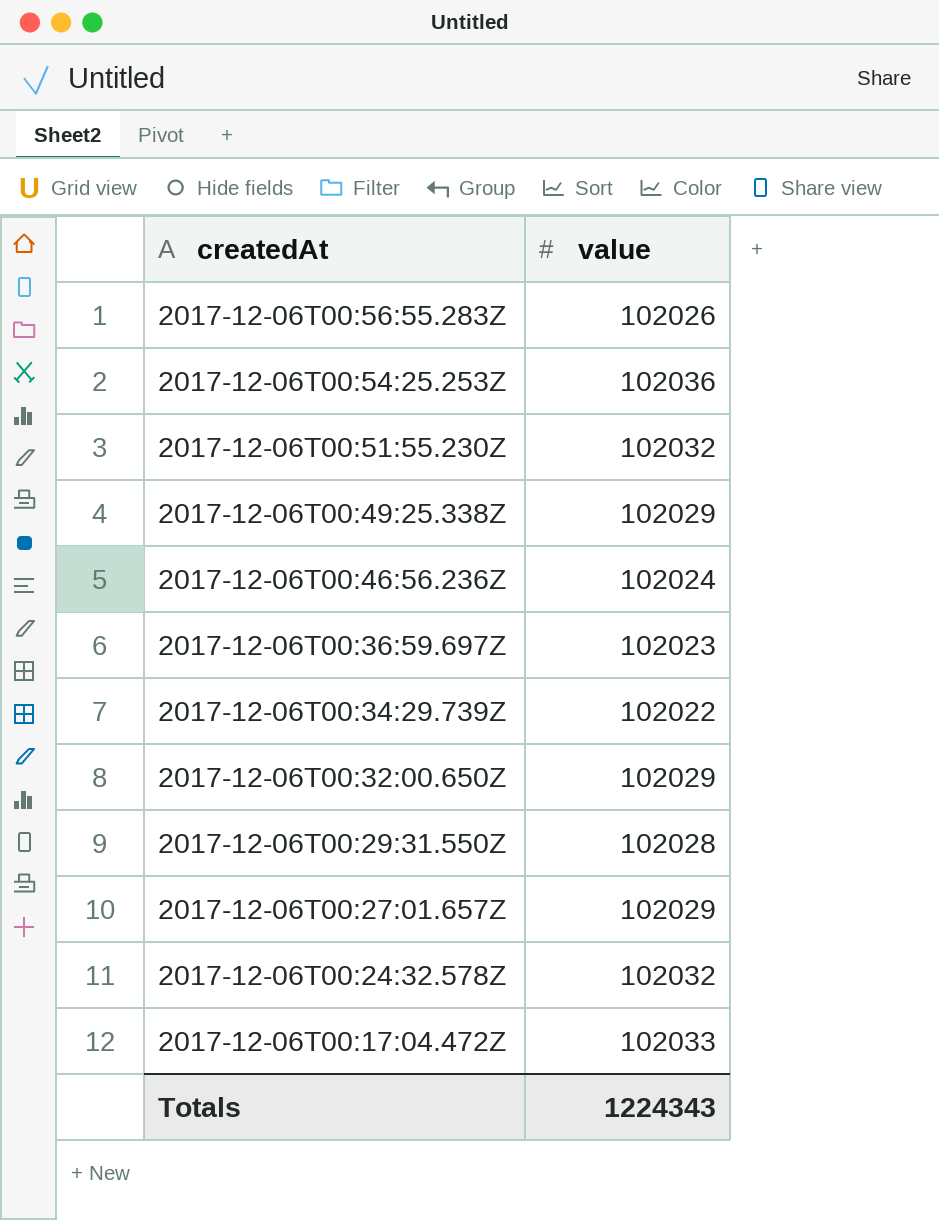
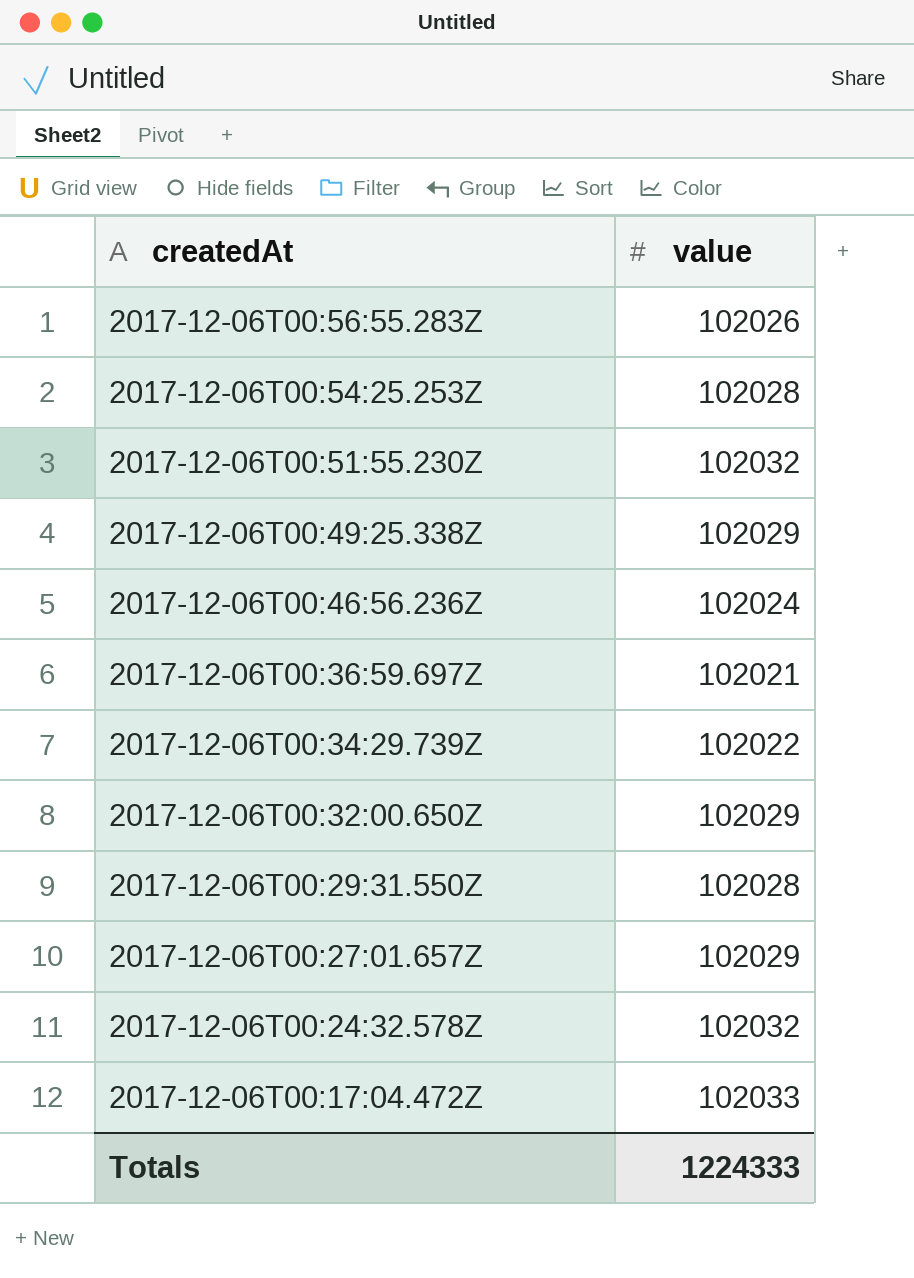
2017-12-06T00:54:25.253Z | value: 102036 -> 102028
2017-12-06T00:36:59.697Z | value: 102023 -> 102021
Totals | value: 1224343 -> 1224333

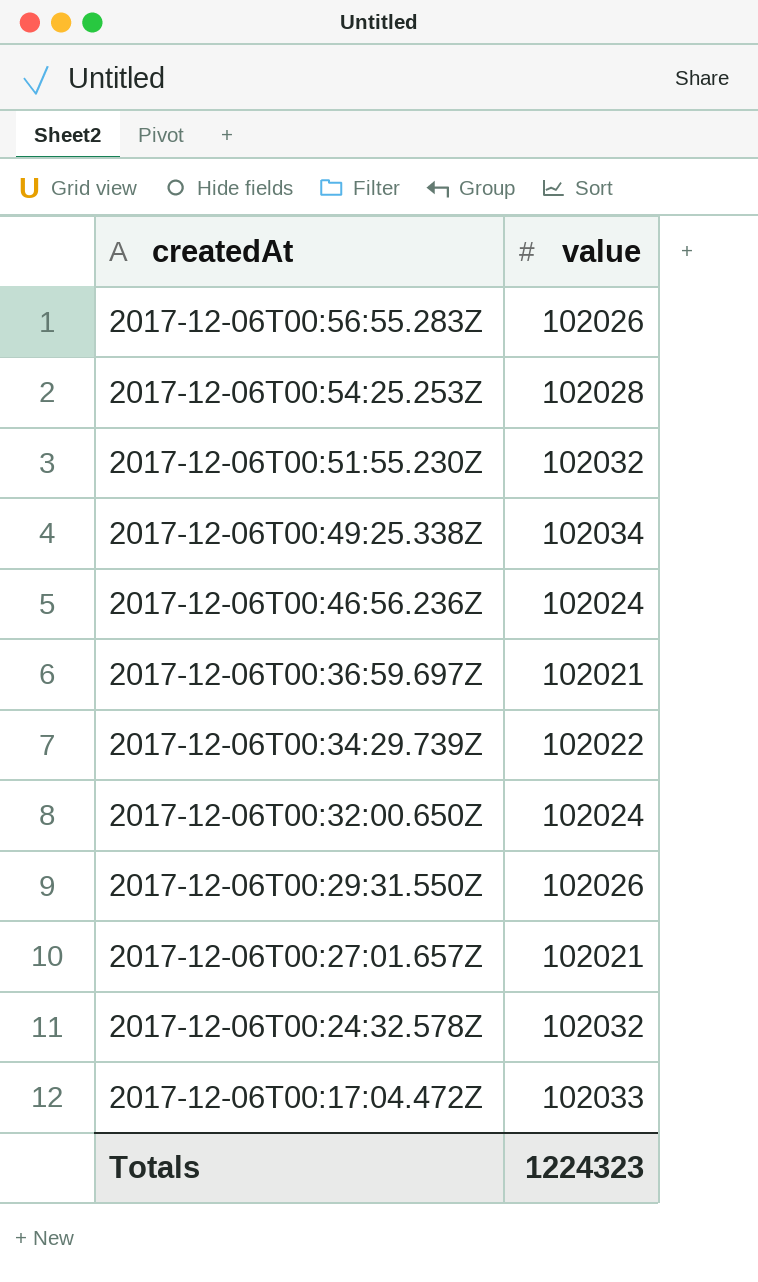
2017-12-06T00:49:25.338Z | value: 102029 -> 102034
2017-12-06T00:32:00.650Z | value: 102029 -> 102024
2017-12-06T00:29:31.550Z | value: 102028 -> 102026
2017-12-06T00:27:01.657Z | value: 102029 -> 102021
Totals | value: 1224333 -> 1224323

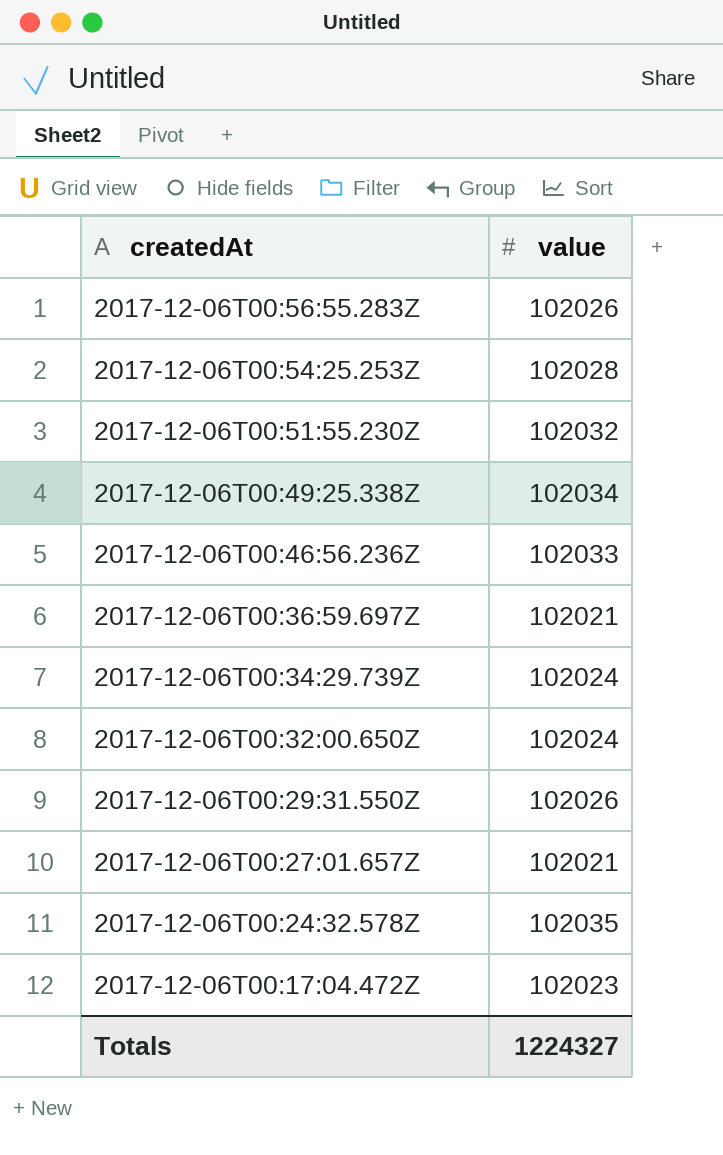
2017-12-06T00:46:56.236Z | value: 102024 -> 102033
2017-12-06T00:34:29.739Z | value: 102022 -> 102024
2017-12-06T00:24:32.578Z | value: 102032 -> 102035
2017-12-06T00:17:04.472Z | value: 102033 -> 102023
Totals | value: 1224323 -> 1224327

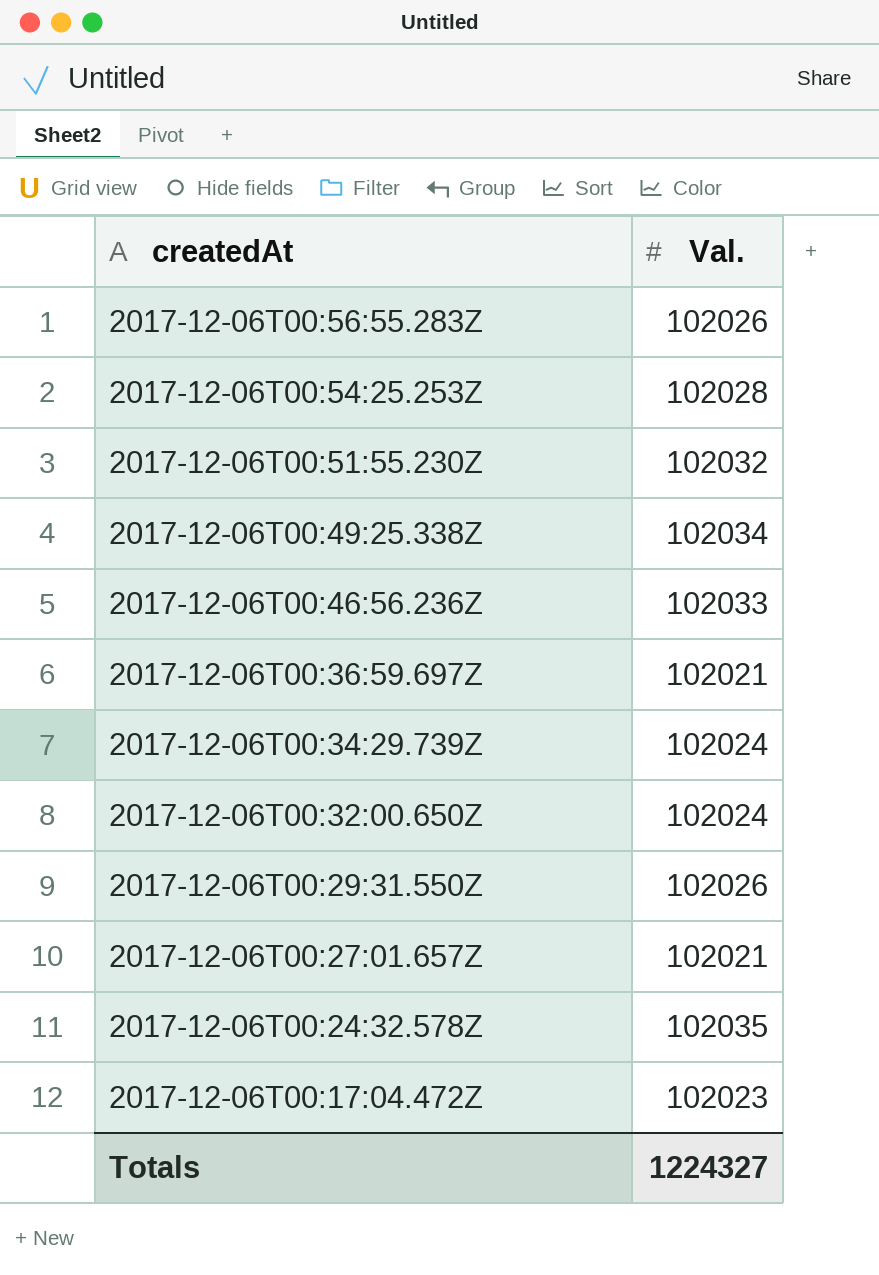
column name: value -> Val.

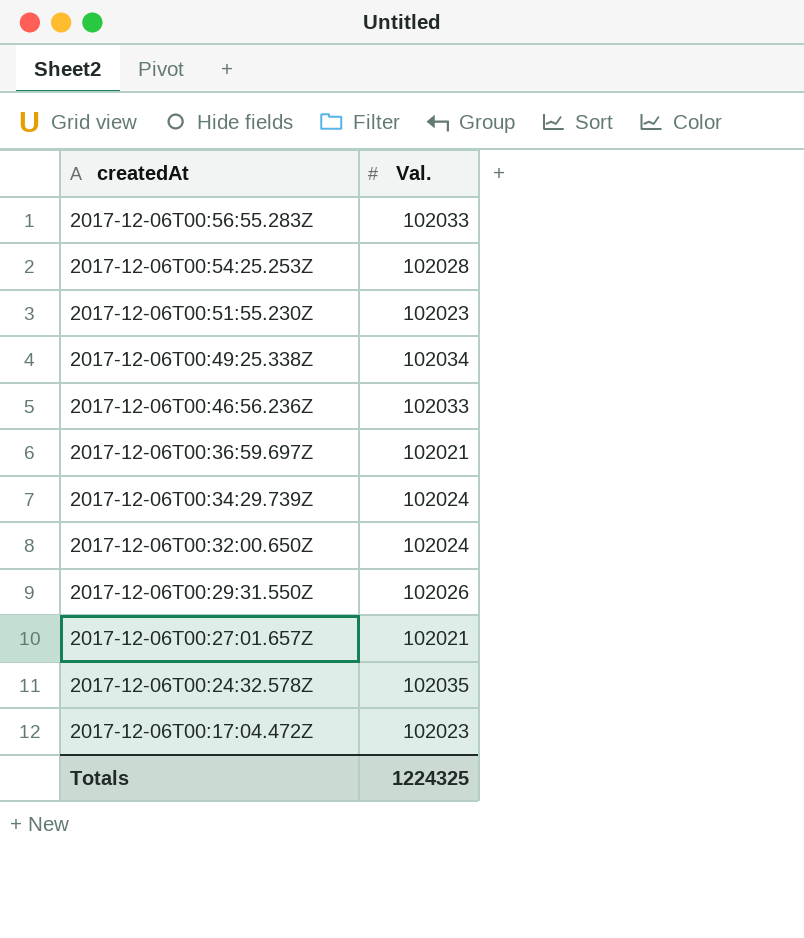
2017-12-06T00:56:55.283Z | Val.: 102026 -> 102033
2017-12-06T00:51:55.230Z | Val.: 102032 -> 102023
Totals | Val.: 1224327 -> 1224325

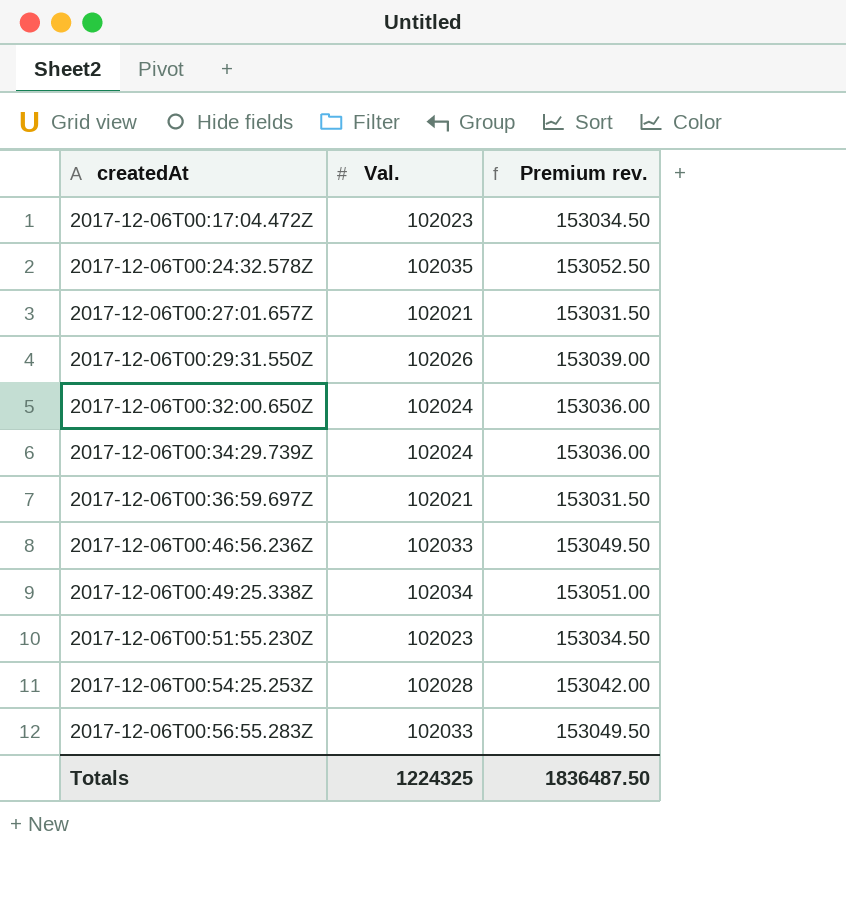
row order: createdAt descending -> createdAt ascending
column Premium rev. | formula: none -> [Val.] * 1.5

